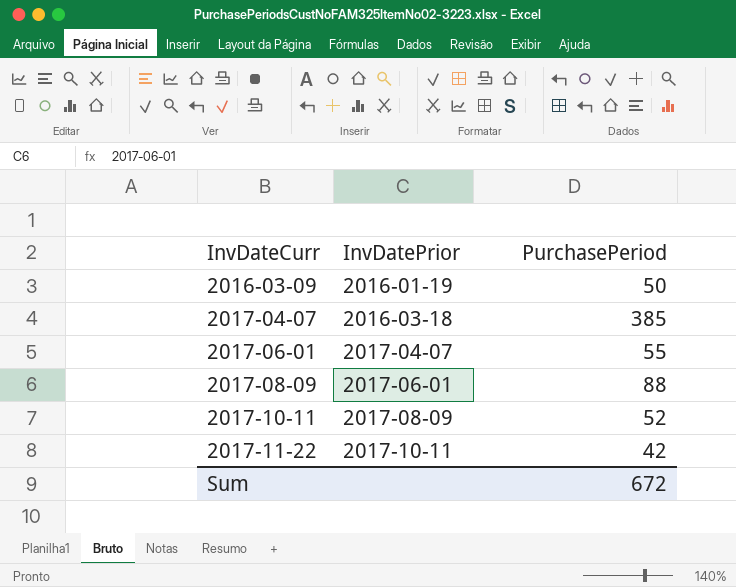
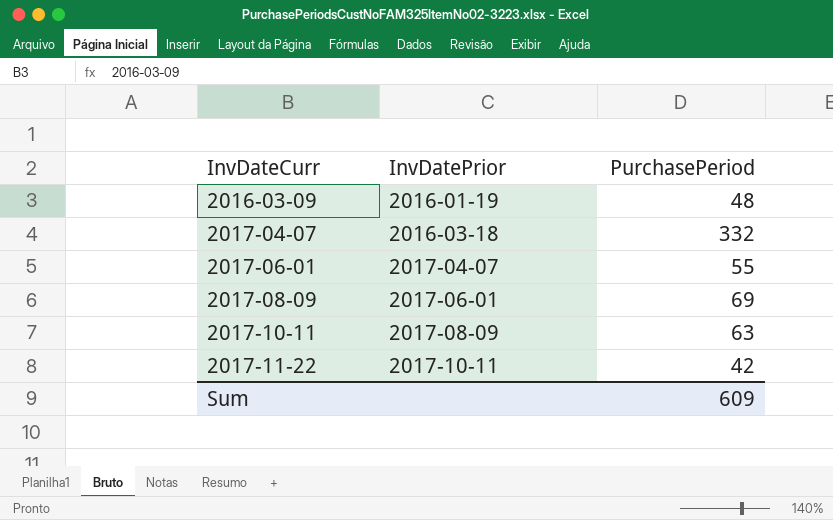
2016-03-09 | PurchasePeriod: 50 -> 48
2017-04-07 | PurchasePeriod: 385 -> 332
2017-08-09 | PurchasePeriod: 88 -> 69
2017-10-11 | PurchasePeriod: 52 -> 63
Sum | PurchasePeriod: 672 -> 609

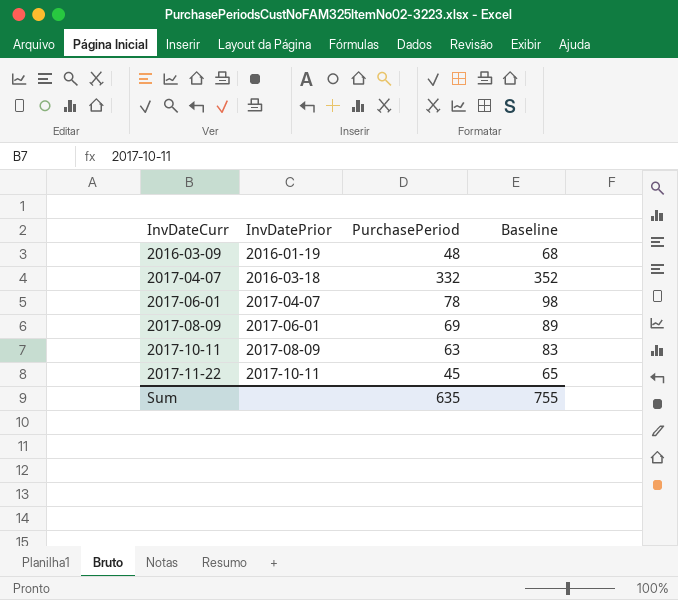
column Baseline | formula: none -> [PurchasePeriod] + 20
2017-06-01 | PurchasePeriod: 55 -> 78
2017-11-22 | PurchasePeriod: 42 -> 45
Sum | PurchasePeriod: 609 -> 635

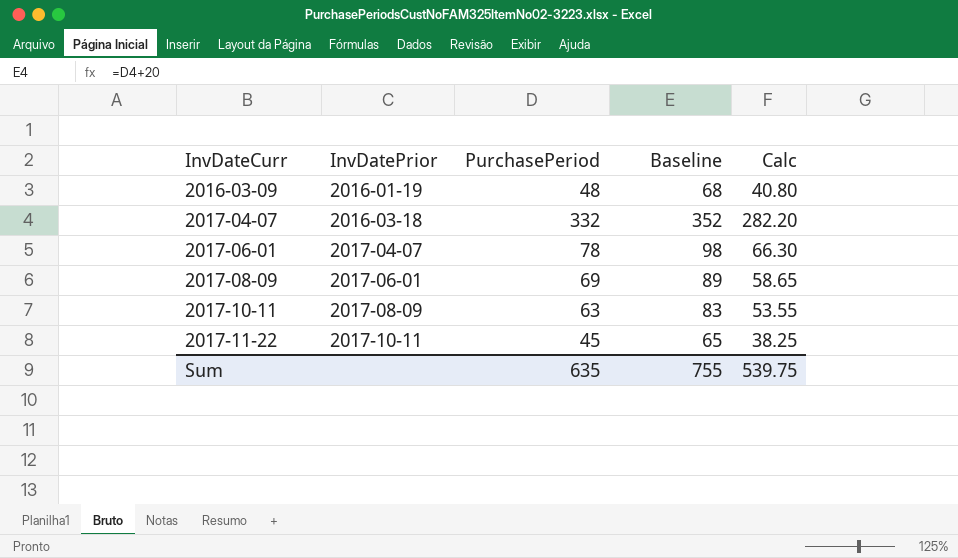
column Calc | formula: none -> [PurchasePeriod] * 0.85

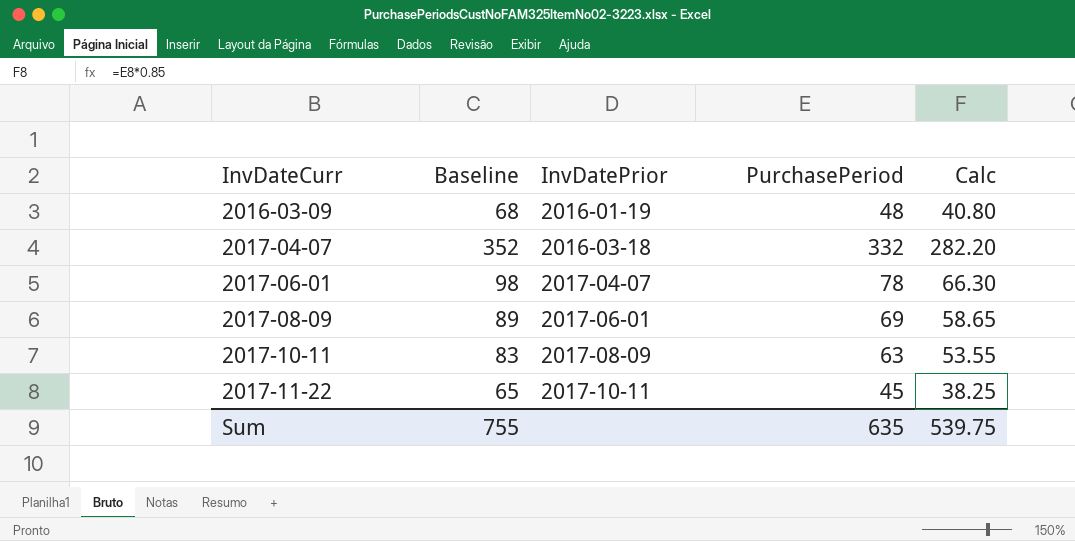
column Baseline | position: 4 -> 2

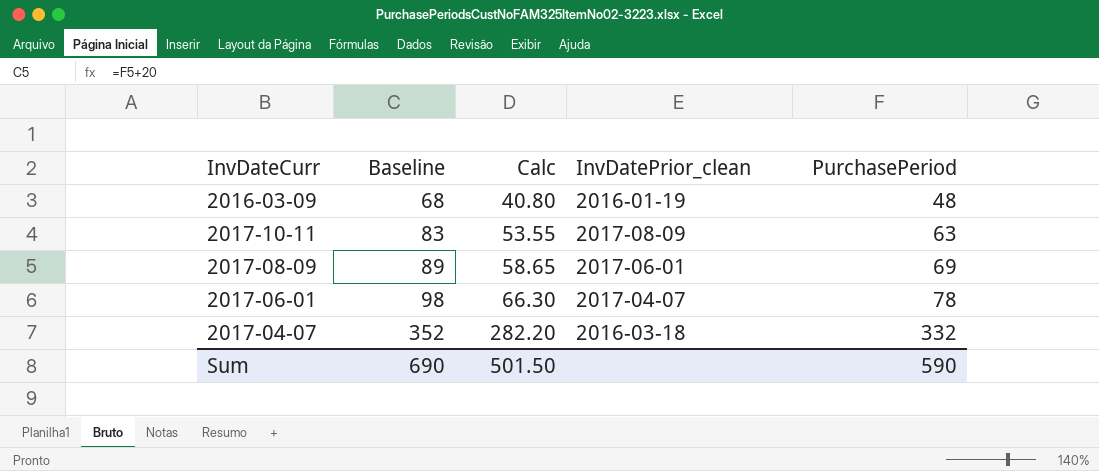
row order: InvDateCurr ascending -> Baseline ascending
column Calc | position: 5 -> 3
column name: InvDatePrior -> InvDatePrior_clean
row 2017-11-22: 65 | 2017-10-11 | 45 | 38.25 -> none
Sum | Baseline: 755 -> 690
Sum | Calc: 539.75 -> 501.50
Sum | PurchasePeriod: 635 -> 590

